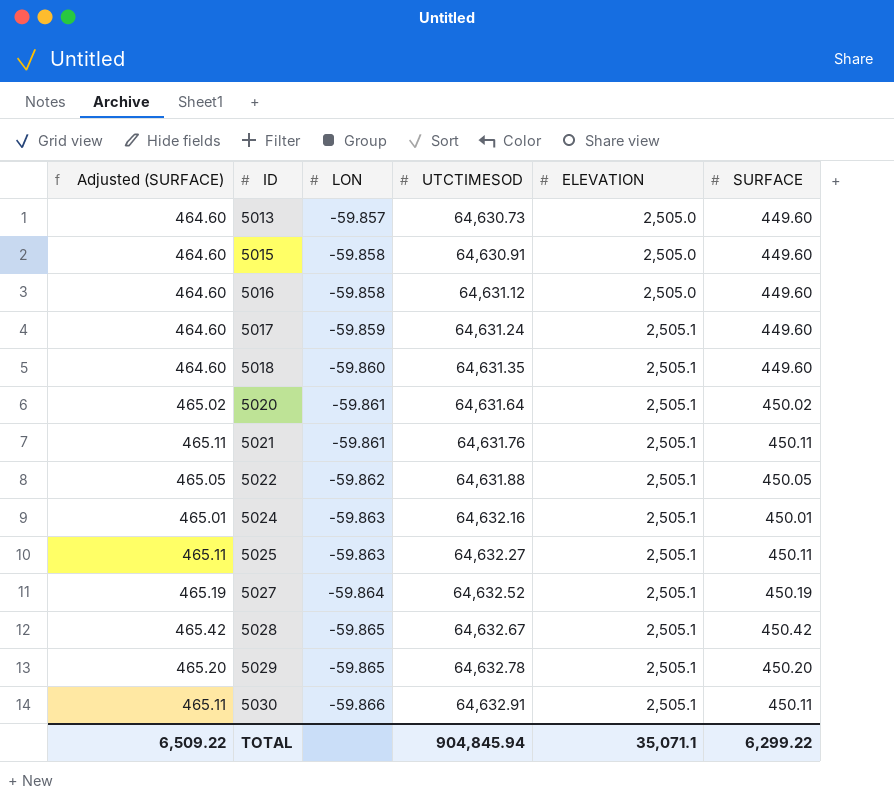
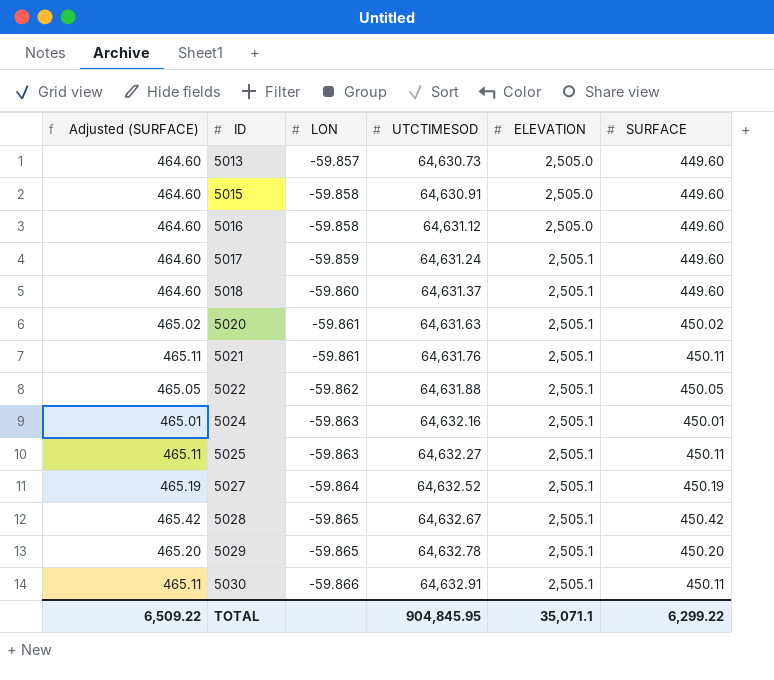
5018 | UTCTIMESOD: 64,631.35 -> 64,631.37
5020 | UTCTIMESOD: 64,631.64 -> 64,631.63
TOTAL | UTCTIMESOD: 904,845.94 -> 904,845.95

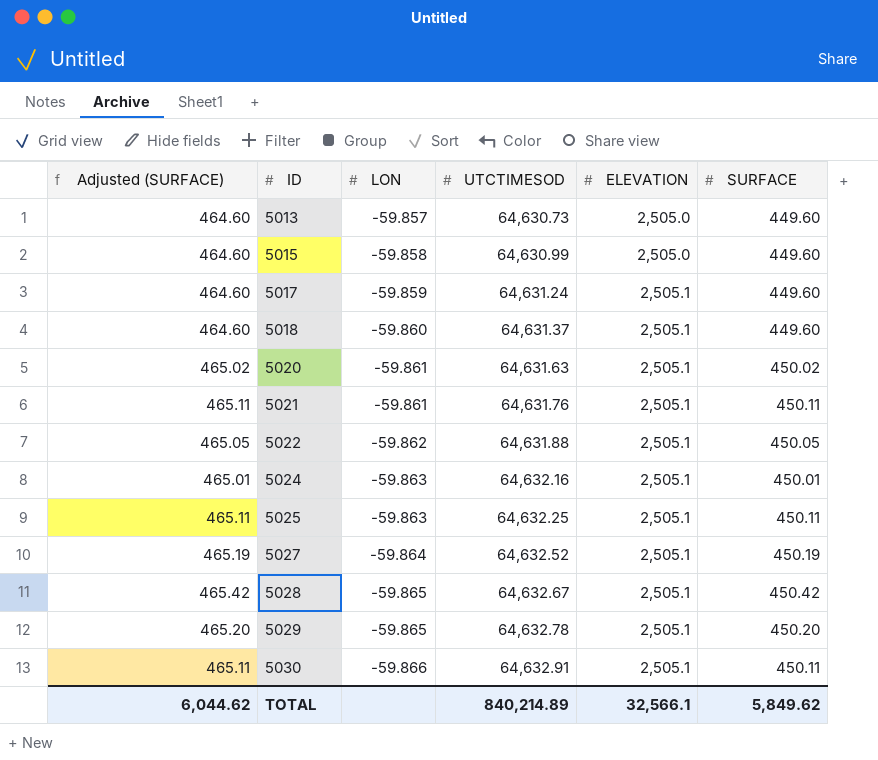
row 5016: 464.60 | -59.858 | 64,631.12 | 2,505.0 | 449.60 -> none
5015 | UTCTIMESOD: 64,630.91 -> 64,630.99
5025 | UTCTIMESOD: 64,632.27 -> 64,632.25
TOTAL | Adjusted (SURFACE): 6,509.22 -> 6,044.62
TOTAL | UTCTIMESOD: 904,845.95 -> 840,214.89
TOTAL | ELEVATION: 35,071.1 -> 32,566.1
TOTAL | SURFACE: 6,299.22 -> 5,849.62

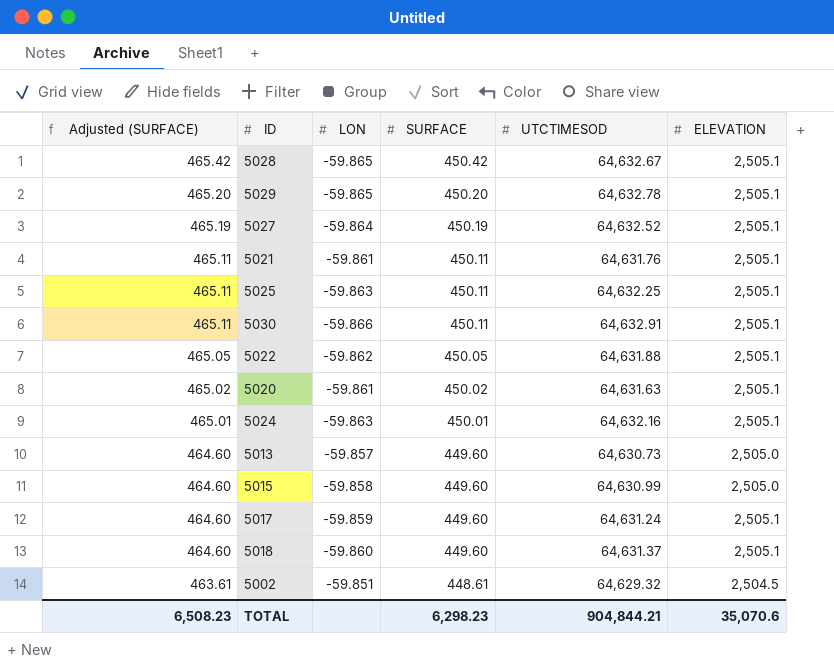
row order: ID ascending -> Adjusted (SURFACE) descending
column SURFACE | position: 6 -> 4
row 5002: none -> 463.61 | -59.851 | 448.61 | 64,629.32 | 2,504.5
TOTAL | Adjusted (SURFACE): 6,044.62 -> 6,508.23
TOTAL | SURFACE: 5,849.62 -> 6,298.23
TOTAL | UTCTIMESOD: 840,214.89 -> 904,844.21
TOTAL | ELEVATION: 32,566.1 -> 35,070.6

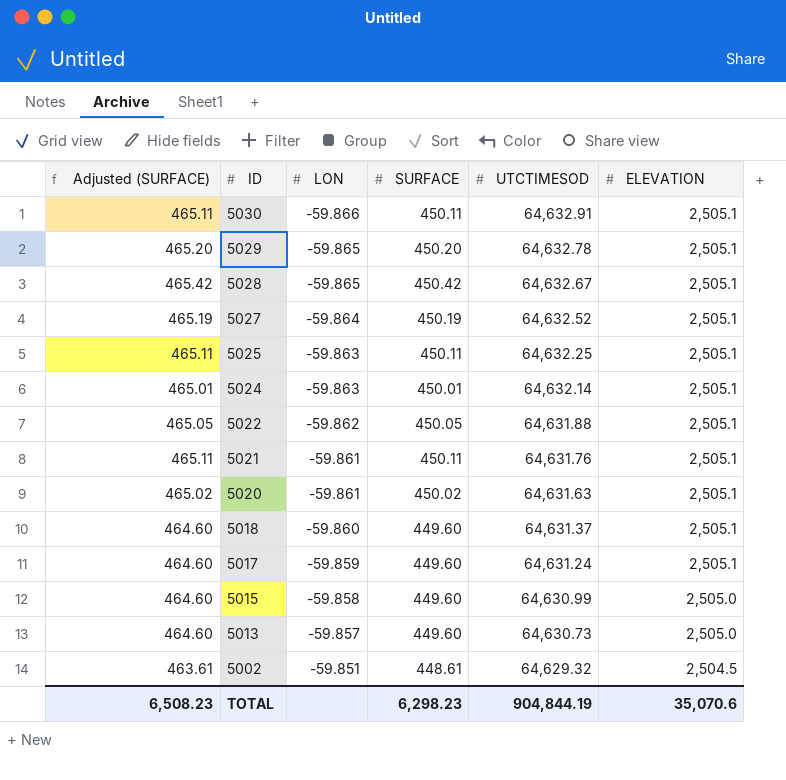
row order: Adjusted (SURFACE) descending -> ID descending
5024 | UTCTIMESOD: 64,632.16 -> 64,632.14
TOTAL | UTCTIMESOD: 904,844.21 -> 904,844.19

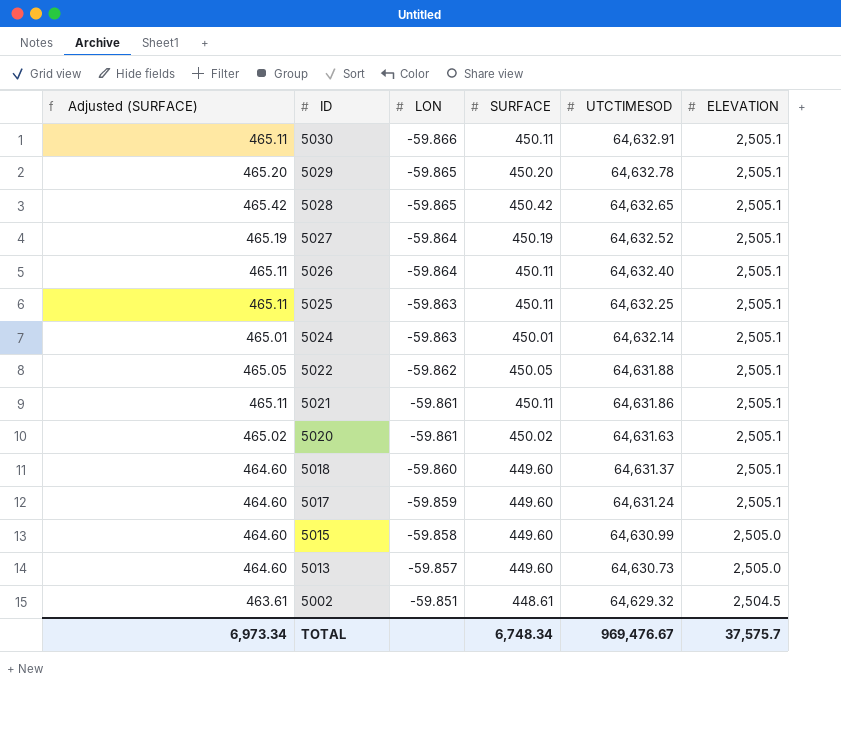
5028 | UTCTIMESOD: 64,632.67 -> 64,632.65
row 5026: none -> 465.11 | -59.864 | 450.11 | 64,632.40 | 2,505.1
5021 | UTCTIMESOD: 64,631.76 -> 64,631.86
TOTAL | Adjusted (SURFACE): 6,508.23 -> 6,973.34
TOTAL | SURFACE: 6,298.23 -> 6,748.34
TOTAL | UTCTIMESOD: 904,844.19 -> 969,476.67
TOTAL | ELEVATION: 35,070.6 -> 37,575.7

